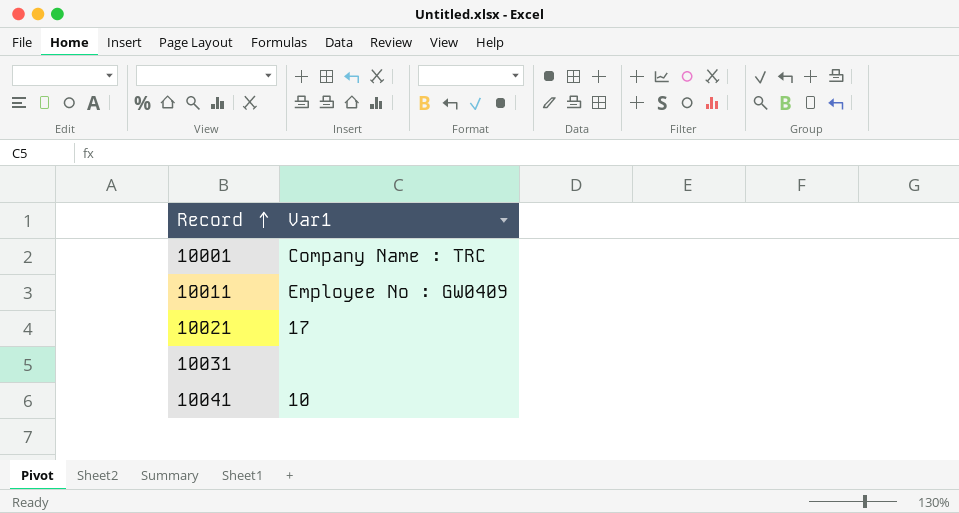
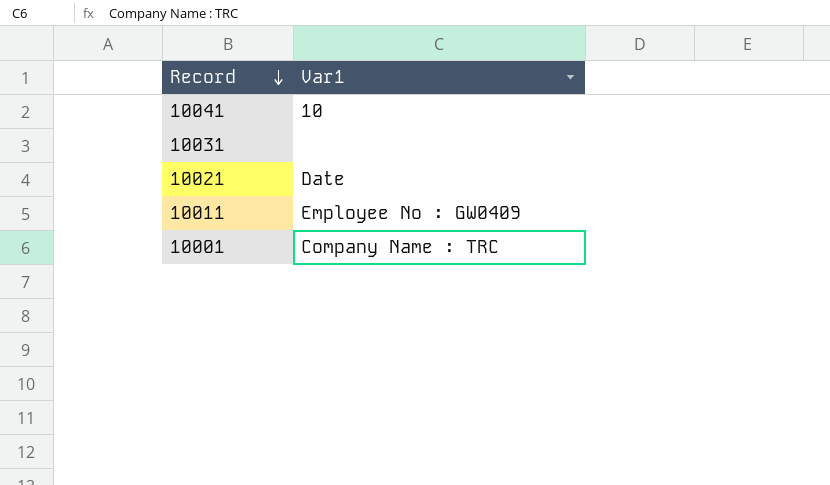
row order: Record ascending -> Record descending
10021 | Var1: 17 -> Date

